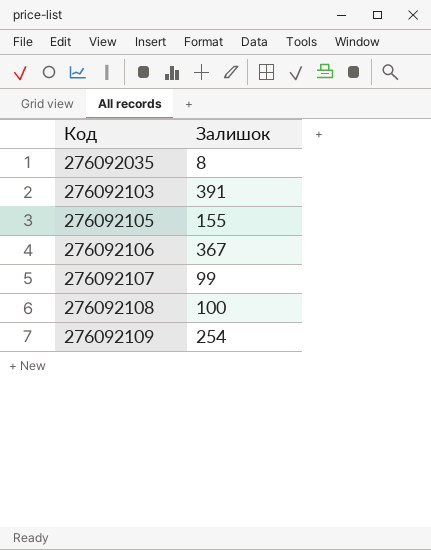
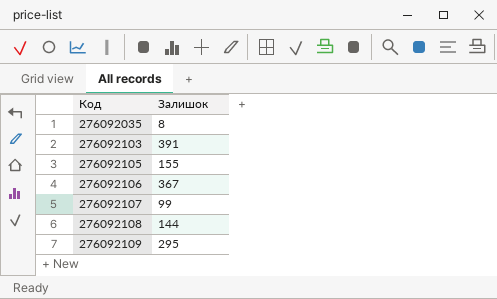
276092108 | Залишок: 100 -> 144
276092109 | Залишок: 254 -> 295

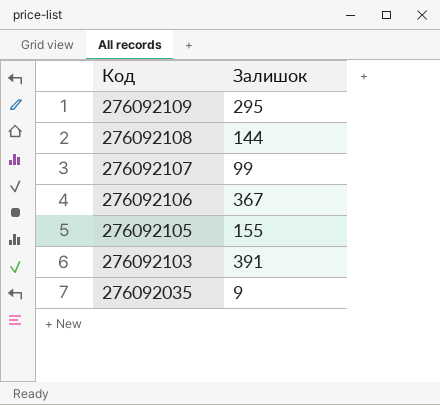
row order: Код ascending -> Код descending
276092035 | Залишок: 8 -> 9

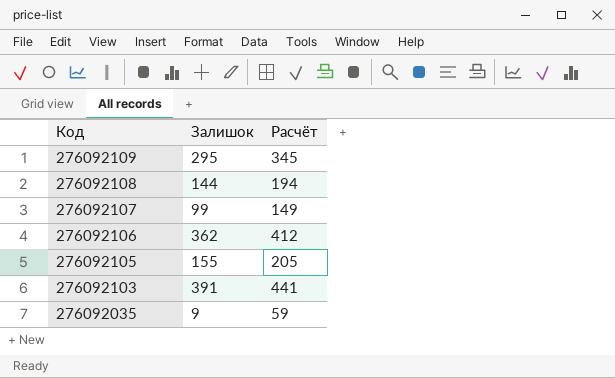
column Расчёт | formula: none -> [Залишок] + 50
276092106 | Залишок: 367 -> 362

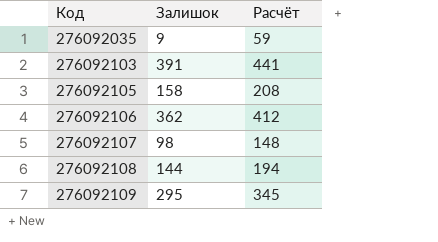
row order: Код descending -> Код ascending
276092105 | Залишок: 155 -> 158
276092105 | Расчёт: 205 -> 208
276092107 | Залишок: 99 -> 98
276092107 | Расчёт: 149 -> 148

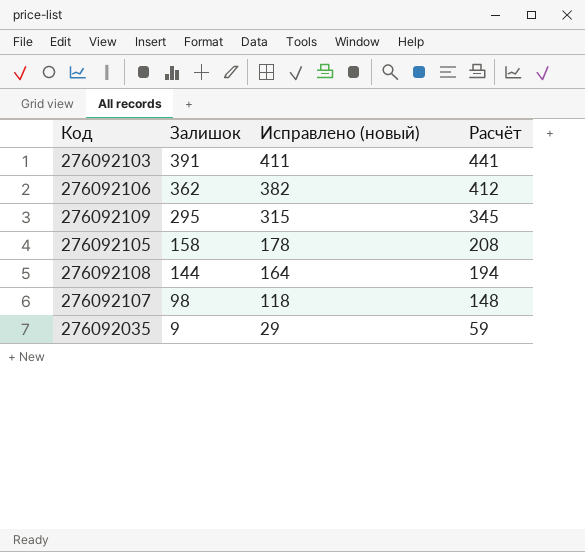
row order: Код ascending -> Залишок descending
column Исправлено (новый) | formula: none -> [Залишок] + 20

